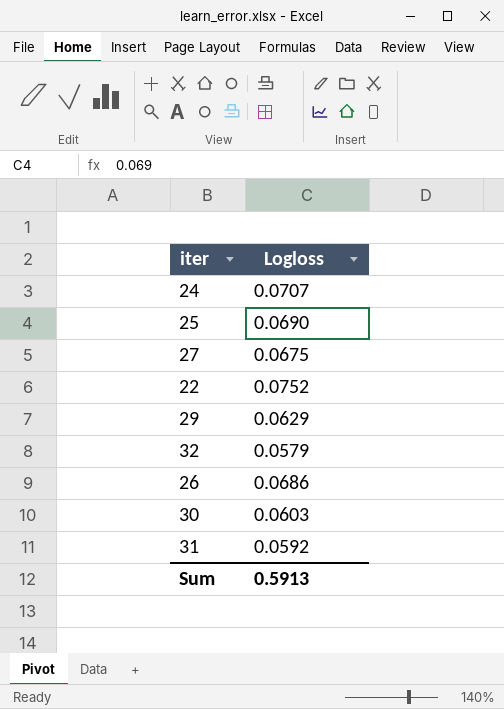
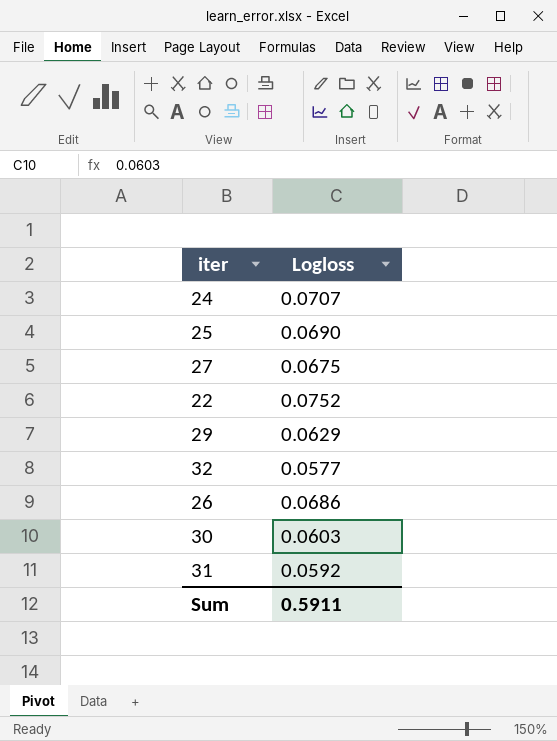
32 | Logloss: 0.0579 -> 0.0577
Sum | Logloss: 0.5913 -> 0.5911

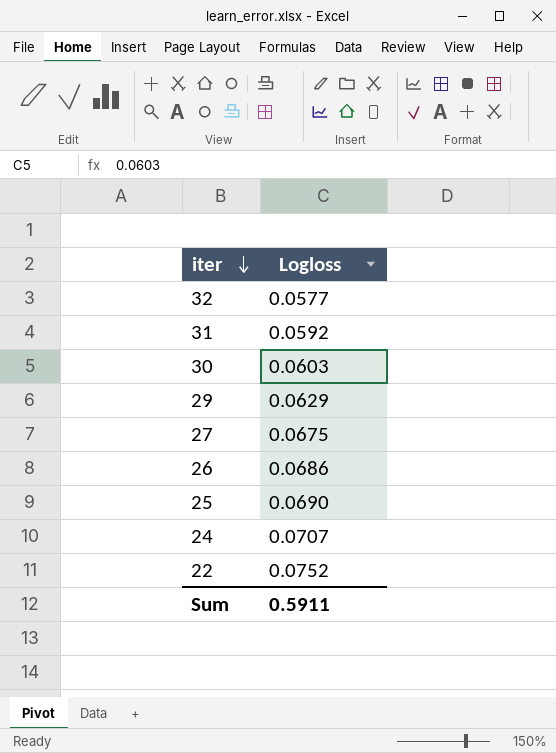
row order: none -> iter descending

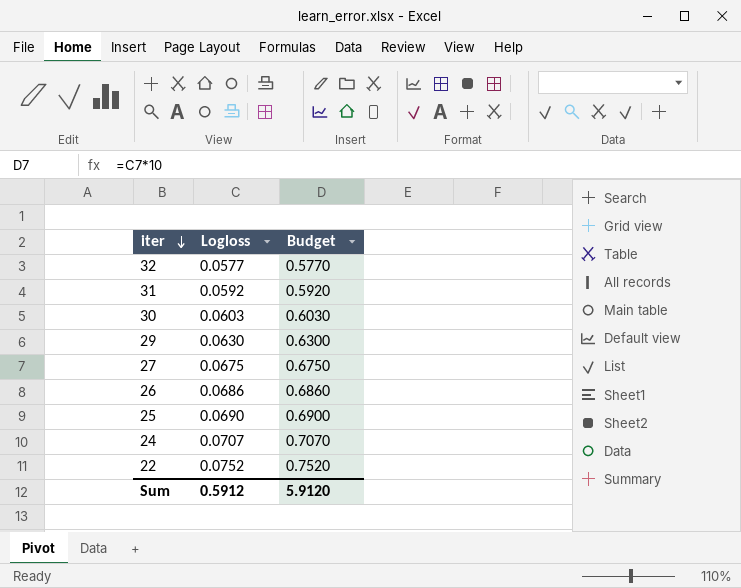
column Budget | formula: none -> [Logloss] * 10
29 | Logloss: 0.0629 -> 0.0630
Sum | Logloss: 0.5911 -> 0.5912

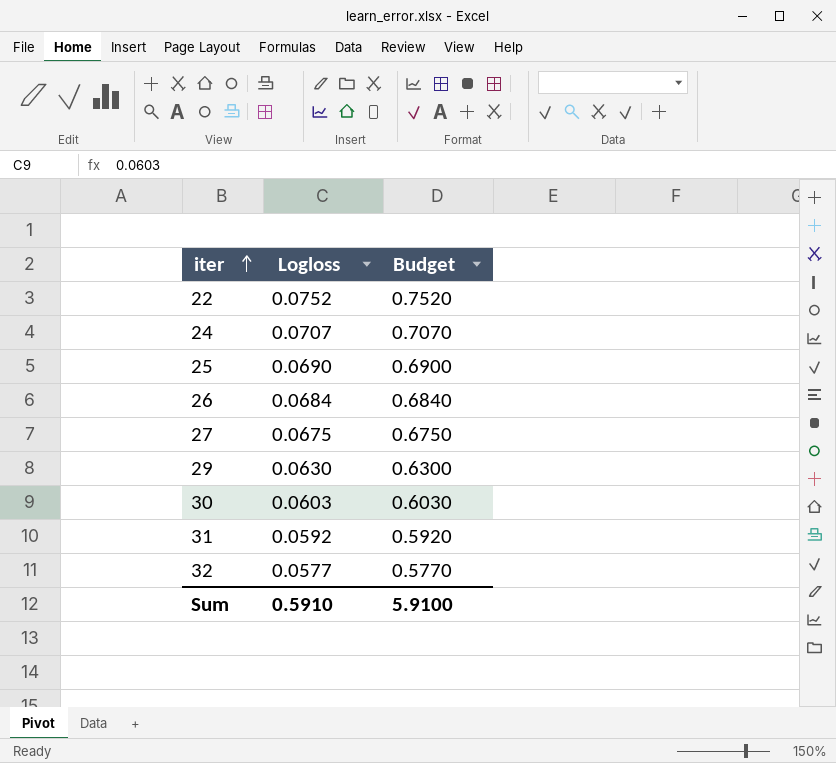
row order: iter descending -> iter ascending
26 | Logloss: 0.0686 -> 0.0684
26 | Budget: 0.6860 -> 0.6840
Sum | Logloss: 0.5912 -> 0.5910
Sum | Budget: 5.9120 -> 5.9100

